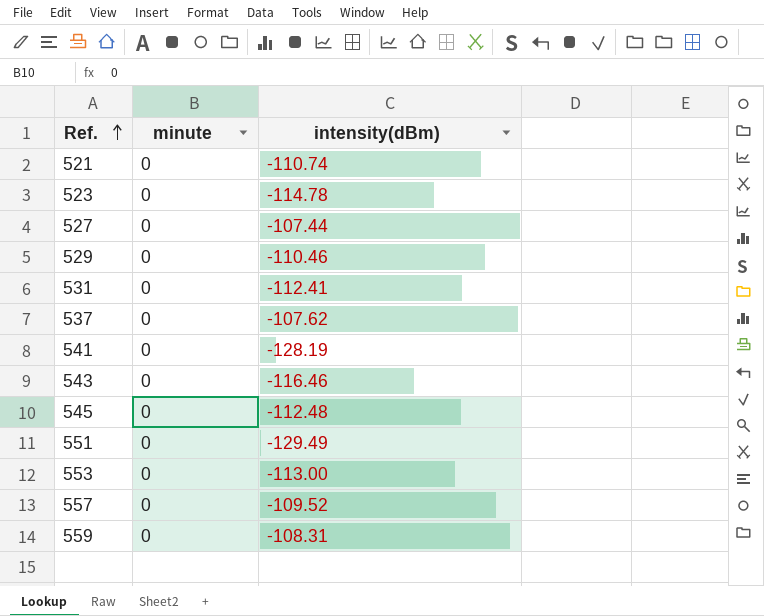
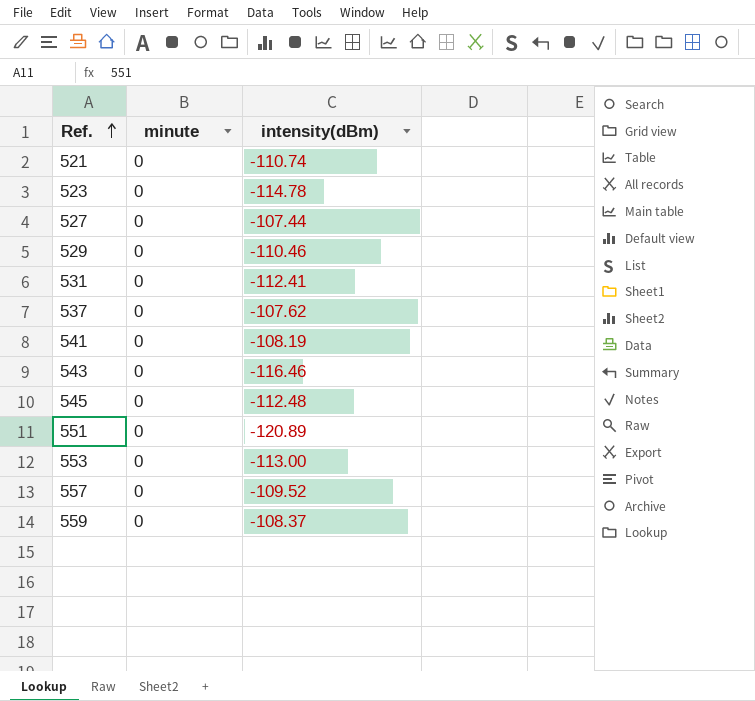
541 | intensity(dBm): -128.19 -> -108.19
551 | intensity(dBm): -129.49 -> -120.89
559 | intensity(dBm): -108.31 -> -108.37

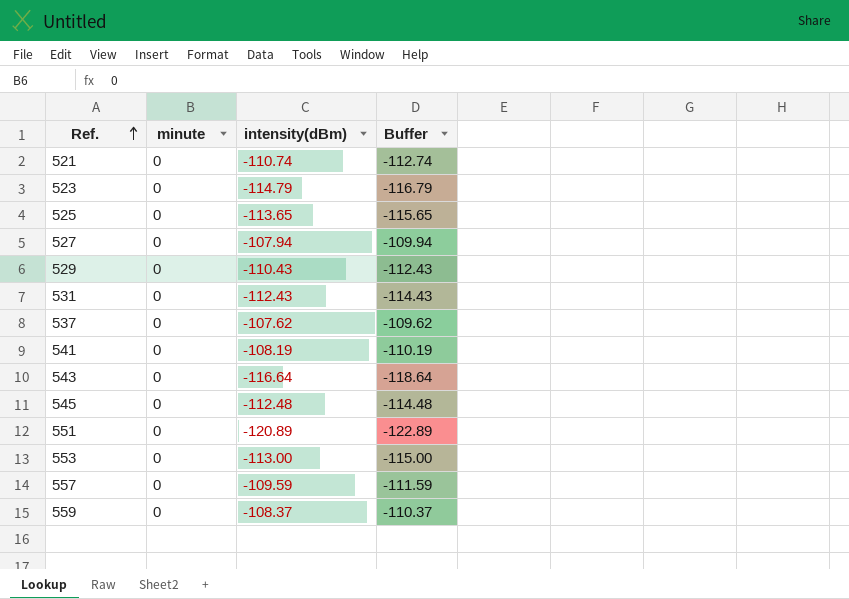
column Buffer | formula: none -> [intensity(dBm)] - 2
523 | intensity(dBm): -114.78 -> -114.79
row 525: none -> 0 | -113.65 | -115.65
527 | intensity(dBm): -107.44 -> -107.94
529 | intensity(dBm): -110.46 -> -110.43
531 | intensity(dBm): -112.41 -> -112.43
543 | intensity(dBm): -116.46 -> -116.64
557 | intensity(dBm): -109.52 -> -109.59

